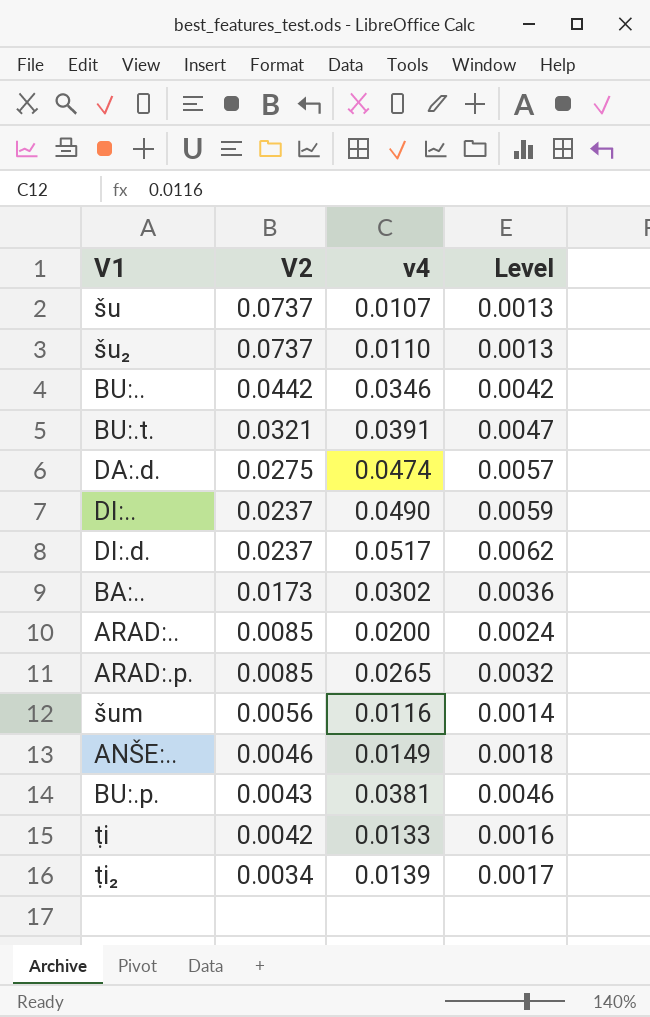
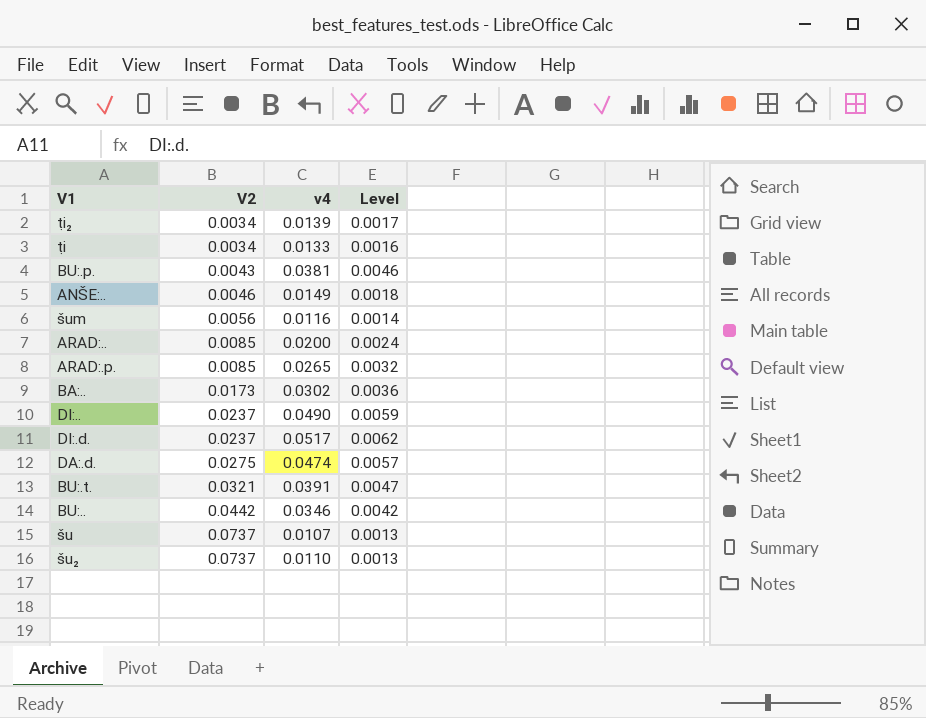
row order: V2 descending -> V2 ascending
ṭi | V2: 0.0042 -> 0.0034

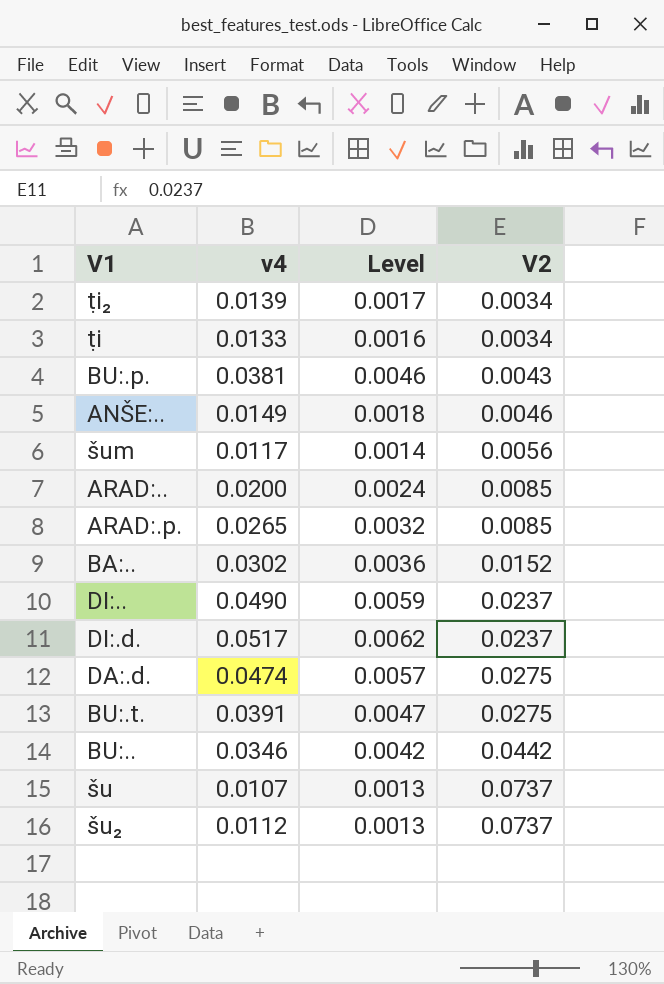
column V2 | position: 2 -> 4
šum | v4: 0.0116 -> 0.0117
BA:.. | V2: 0.0173 -> 0.0152
BU:.t. | V2: 0.0321 -> 0.0275
šu₂ | v4: 0.0110 -> 0.0112

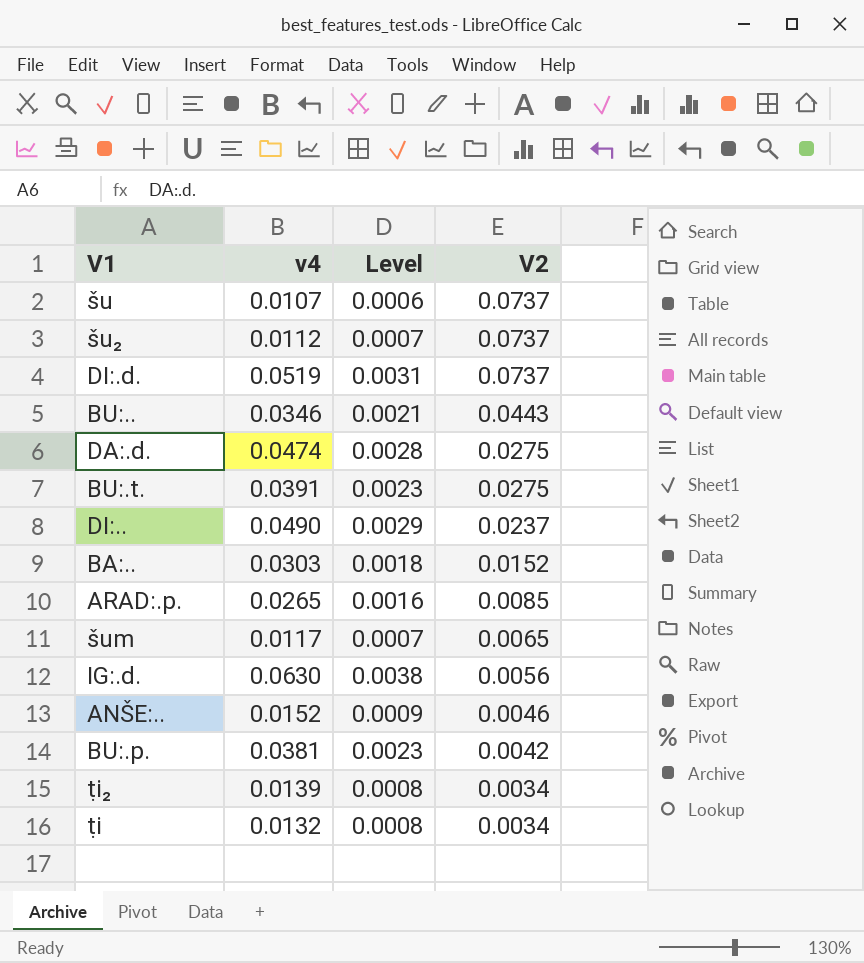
row order: V2 ascending -> V2 descending
column Level | formula: [v4] * 0.12 -> [v4] * 0.06
row ARAD:..: 0.0200 | 0.0024 | 0.0085 -> none
DI:.d. | v4: 0.0517 -> 0.0519
DI:.d. | V2: 0.0237 -> 0.0737
BU:.. | V2: 0.0442 -> 0.0443
BA:.. | v4: 0.0302 -> 0.0303
šum | V2: 0.0056 -> 0.0065
row IG:.d.: none -> 0.0630 | 0.0038 | 0.0056
ANŠE:.. | v4: 0.0149 -> 0.0152
BU:.p. | V2: 0.0043 -> 0.0042
ṭi | v4: 0.0133 -> 0.0132

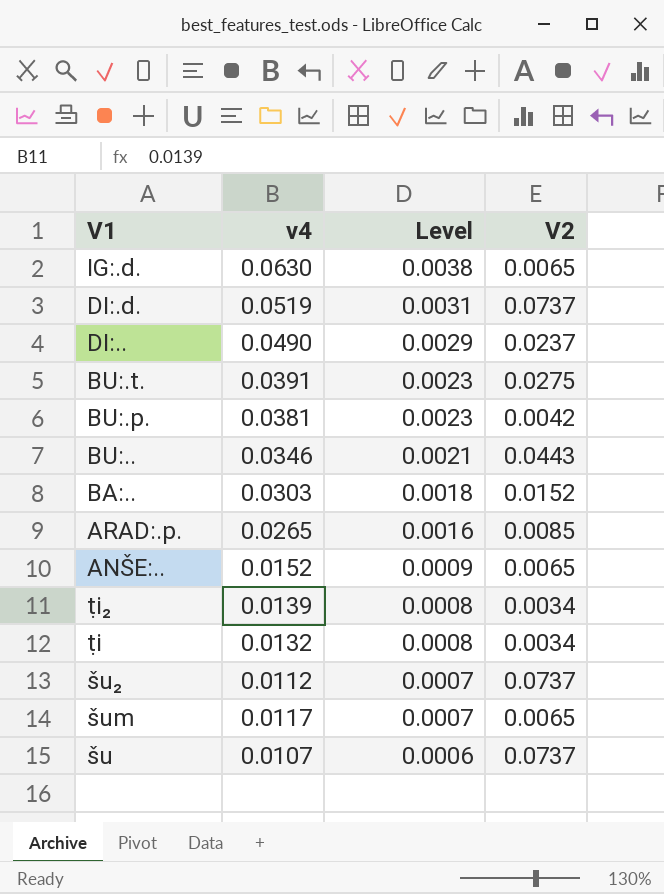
row order: V2 descending -> Level descending
row DA:.d.: 0.0474 | 0.0028 | 0.0275 -> none
IG:.d. | V2: 0.0056 -> 0.0065
ANŠE:.. | V2: 0.0046 -> 0.0065

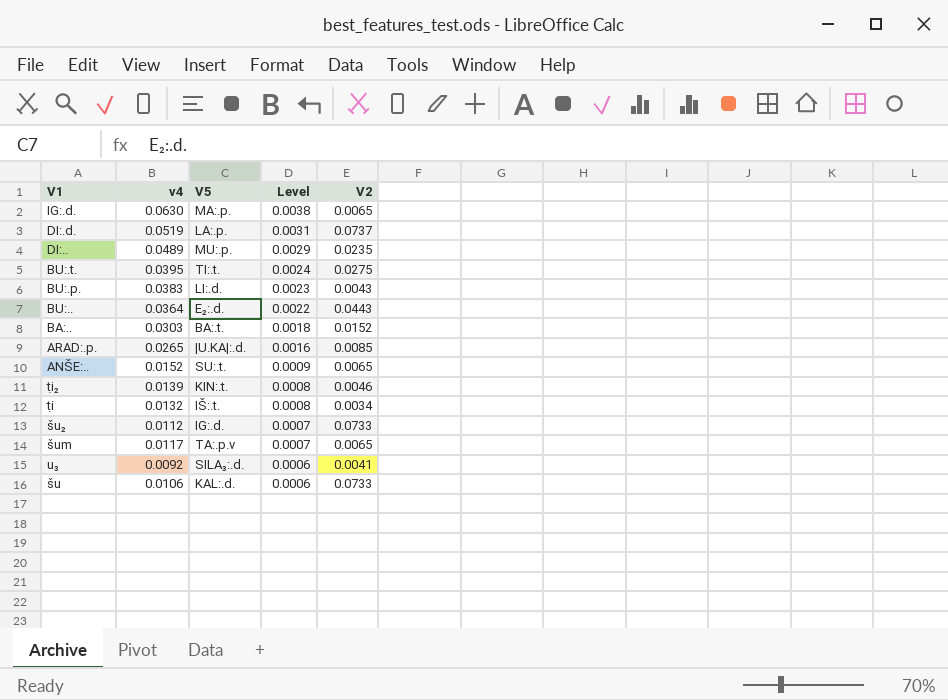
column V5 | position: none -> 3
DI:.. | v4: 0.0490 -> 0.0489
DI:.. | V2: 0.0237 -> 0.0235
BU:.t. | v4: 0.0391 -> 0.0395
BU:.t. | Level: 0.0023 -> 0.0024
BU:.p. | v4: 0.0381 -> 0.0383
BU:.p. | V2: 0.0042 -> 0.0043
BU:.. | v4: 0.0346 -> 0.0364
BU:.. | Level: 0.0021 -> 0.0022
ṭi₂ | V2: 0.0034 -> 0.0046
šu₂ | V2: 0.0737 -> 0.0733
row u₃: none -> 0.0092 | SILA₃:.d. | 0.0006 | 0.0041
šu | v4: 0.0107 -> 0.0106
šu | V2: 0.0737 -> 0.0733

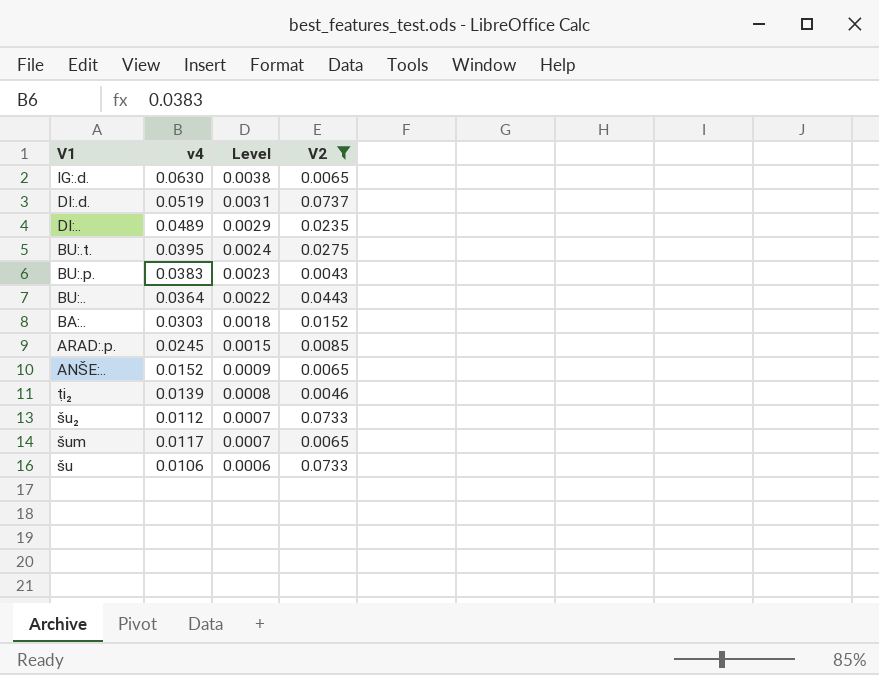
filter: none -> V2 >= 0.0043
column V5 | position: 3 -> none
ARAD:.p. | v4: 0.0265 -> 0.0245
ARAD:.p. | Level: 0.0016 -> 0.0015

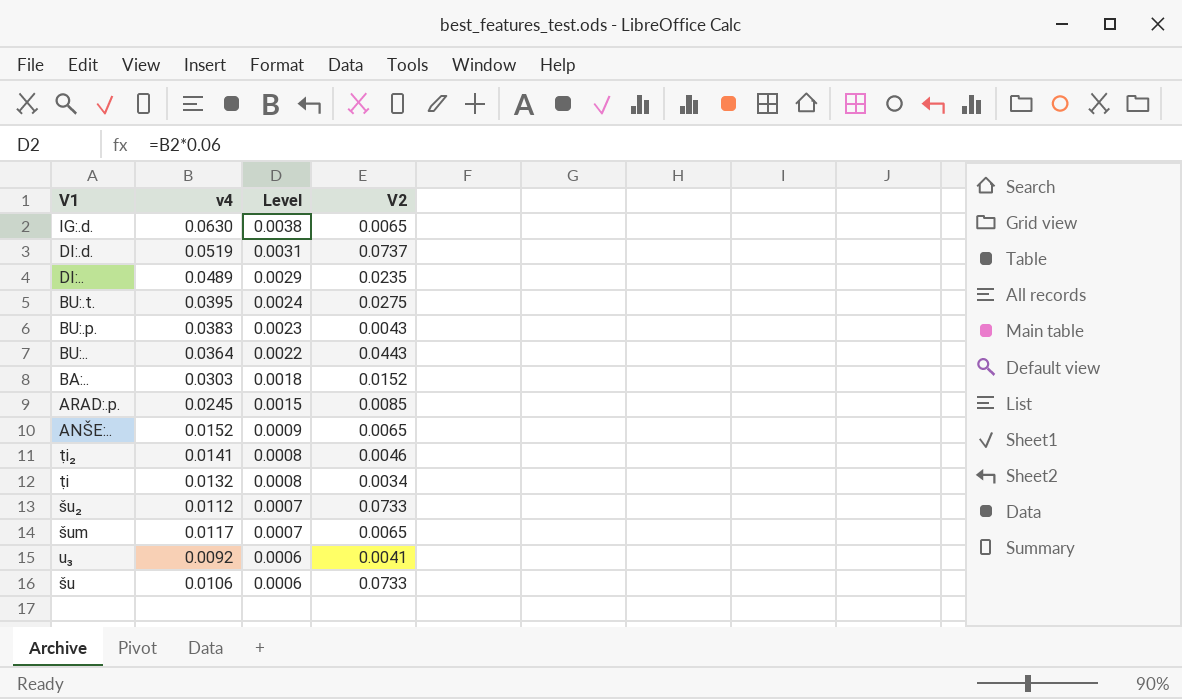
filter: V2 >= 0.0043 -> none
ṭi₂ | v4: 0.0139 -> 0.0141

